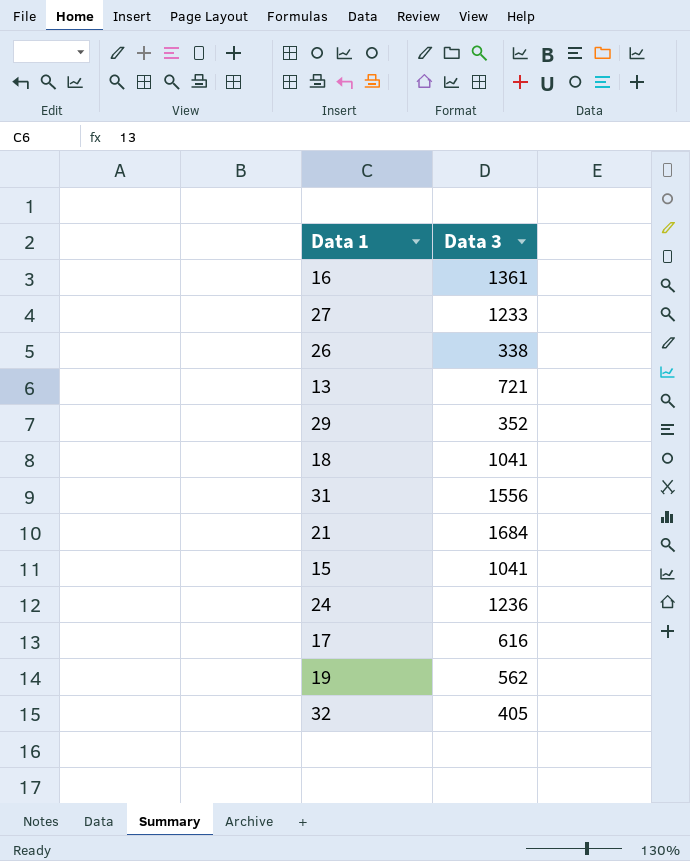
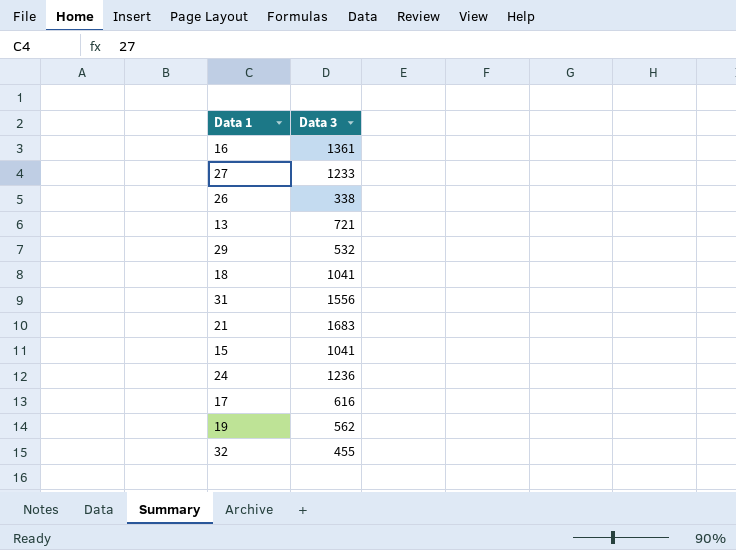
29 | Data 3: 352 -> 532
21 | Data 3: 1684 -> 1683
32 | Data 3: 405 -> 455

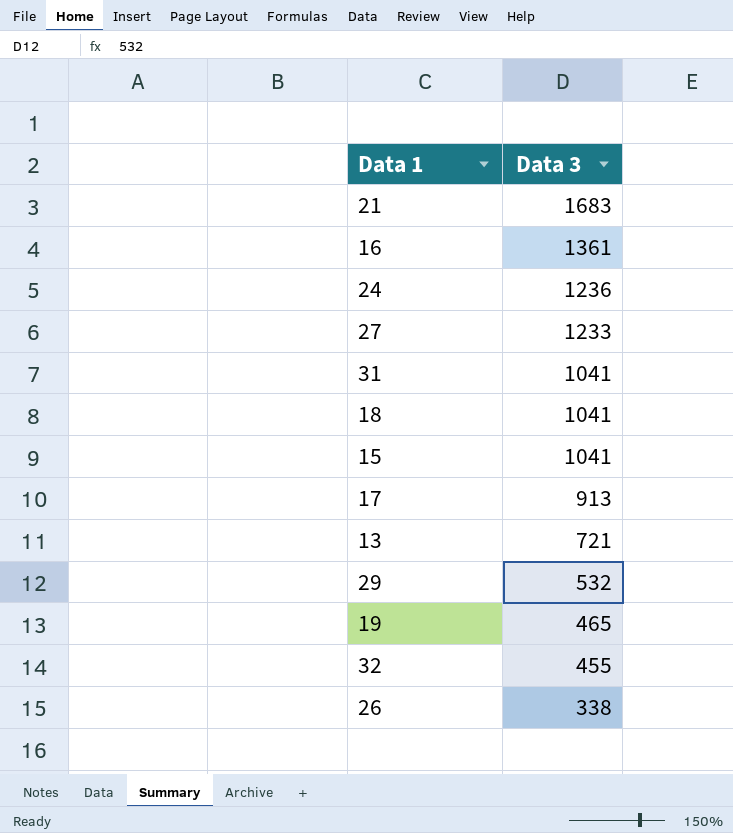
row order: none -> Data 3 descending
31 | Data 3: 1556 -> 1041
17 | Data 3: 616 -> 913
19 | Data 3: 562 -> 465

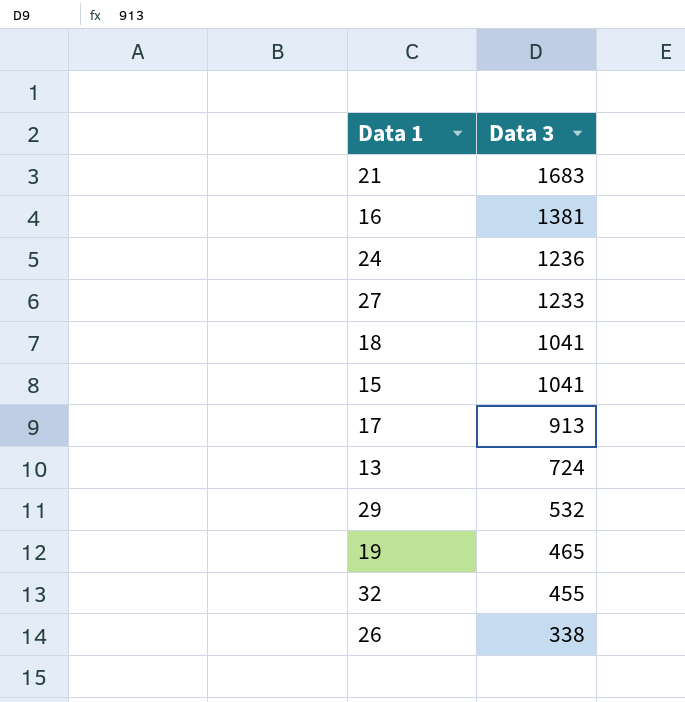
row 31: 1041 -> none
16 | Data 3: 1361 -> 1381
13 | Data 3: 721 -> 724

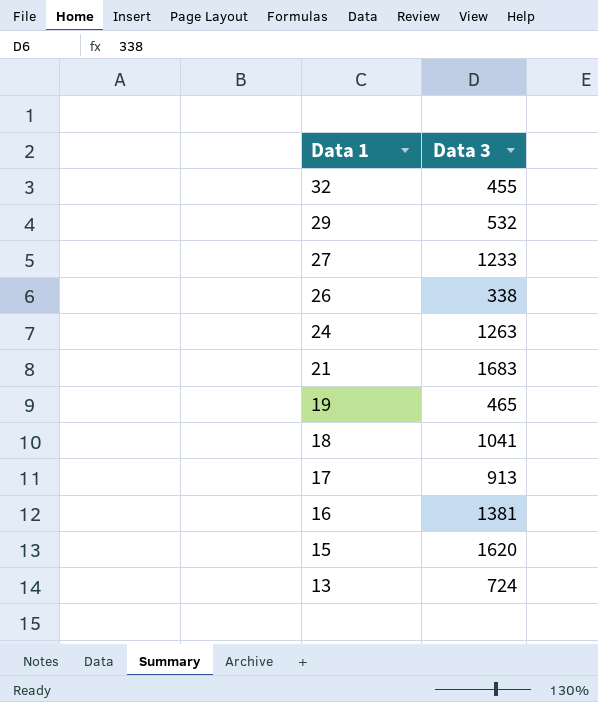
row order: Data 3 descending -> Data 1 descending
24 | Data 3: 1236 -> 1263
15 | Data 3: 1041 -> 1620

